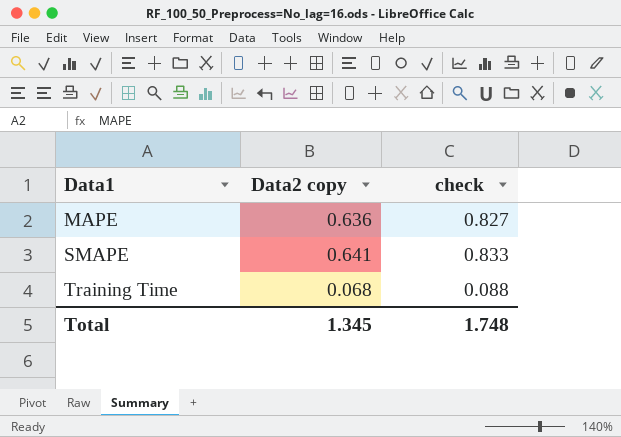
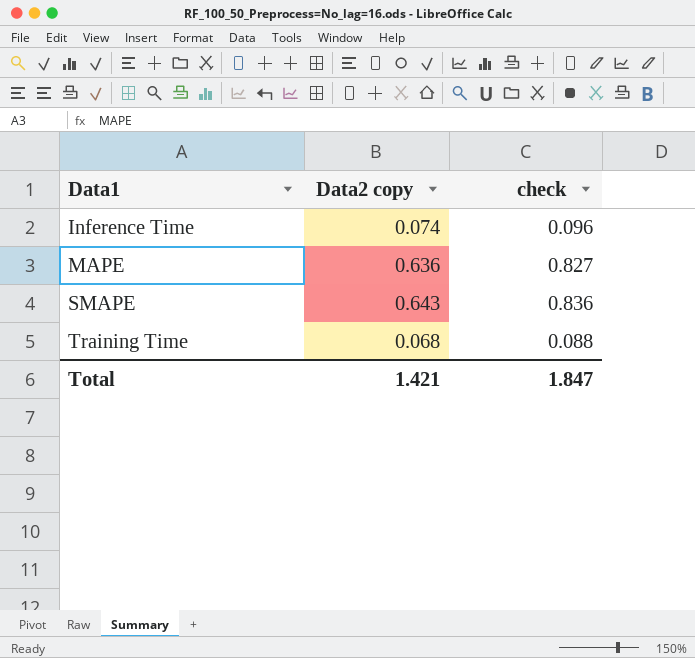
row Inference Time: none -> 0.074 | 0.096
SMAPE | Data2 copy: 0.641 -> 0.643
SMAPE | check: 0.833 -> 0.836
Total | Data2 copy: 1.345 -> 1.421
Total | check: 1.748 -> 1.847

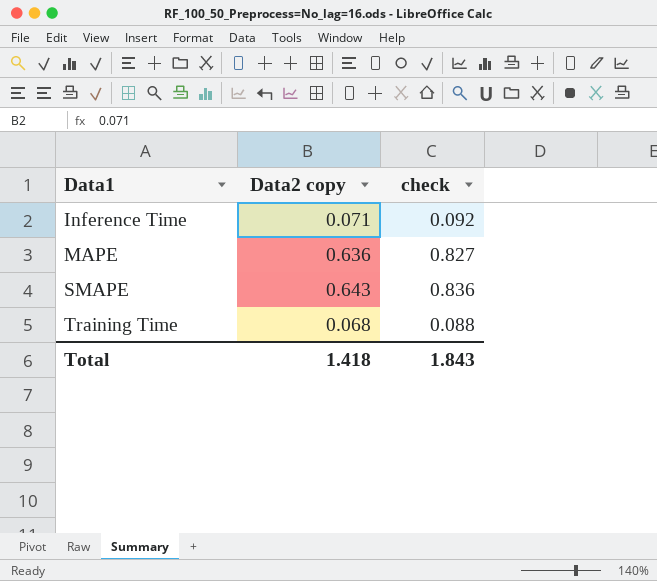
Inference Time | Data2 copy: 0.074 -> 0.071
Inference Time | check: 0.096 -> 0.092
Total | Data2 copy: 1.421 -> 1.418
Total | check: 1.847 -> 1.843

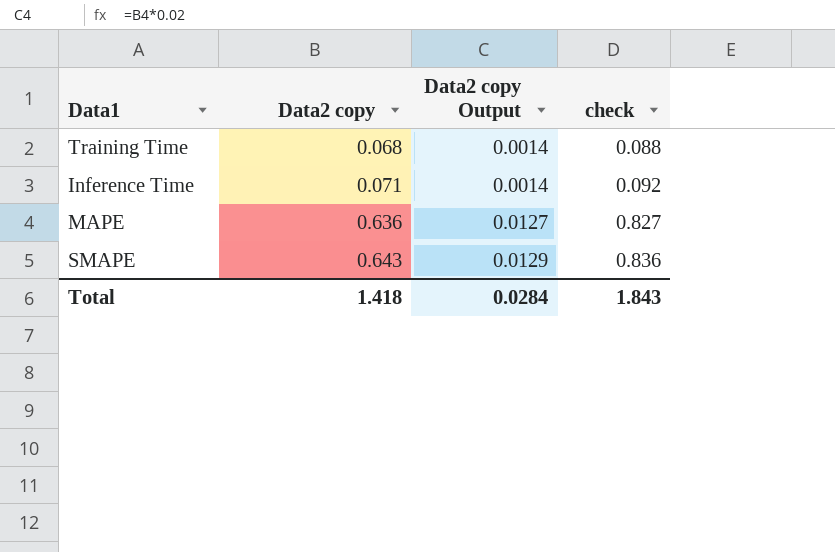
row order: Data1 ascending -> Data2 copy ascending
column Data2 copy Output | formula: none -> [Data2 copy] * 0.02

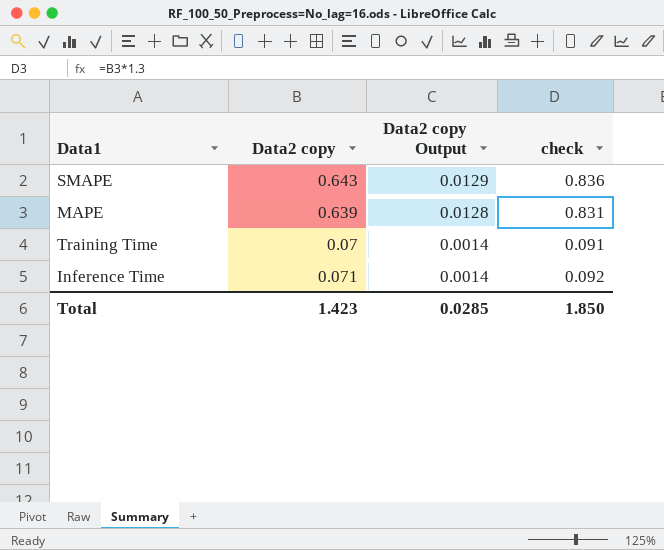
row order: Data2 copy ascending -> Data2 copy Output descending
MAPE | Data2 copy: 0.636 -> 0.639
MAPE | Data2 copy Output: 0.0127 -> 0.0128
MAPE | check: 0.827 -> 0.831
Training Time | Data2 copy: 0.068 -> 0.07
Training Time | check: 0.088 -> 0.091
Total | Data2 copy: 1.418 -> 1.423
Total | Data2 copy Output: 0.0284 -> 0.0285
Total | check: 1.843 -> 1.850

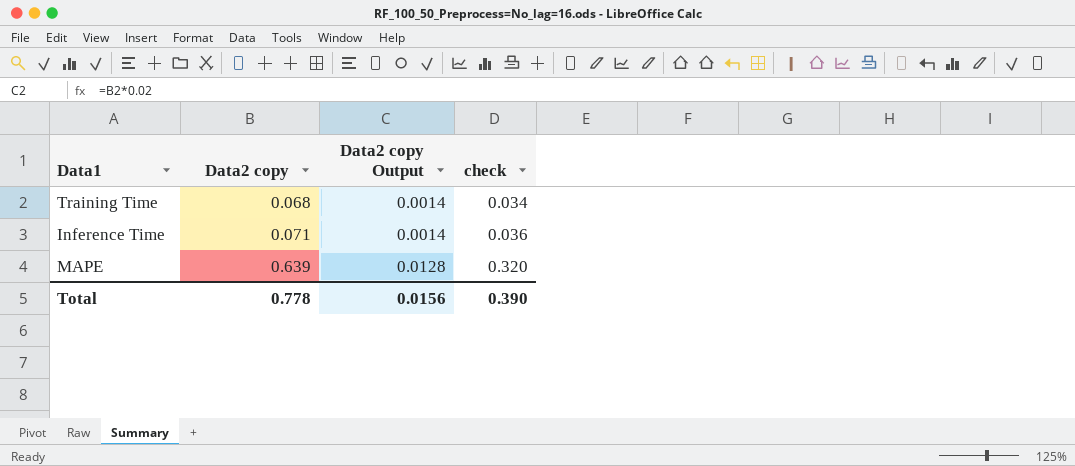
row order: Data2 copy Output descending -> Data2 copy ascending
column check | formula: [Data2 copy] * 1.3 -> [Data2 copy] * 0.5
row SMAPE: 0.643 | 0.0129 | 0.836 -> none
Training Time | Data2 copy: 0.07 -> 0.068
Total | Data2 copy: 1.423 -> 0.778
Total | Data2 copy Output: 0.0285 -> 0.0156
Total | check: 1.850 -> 0.390

